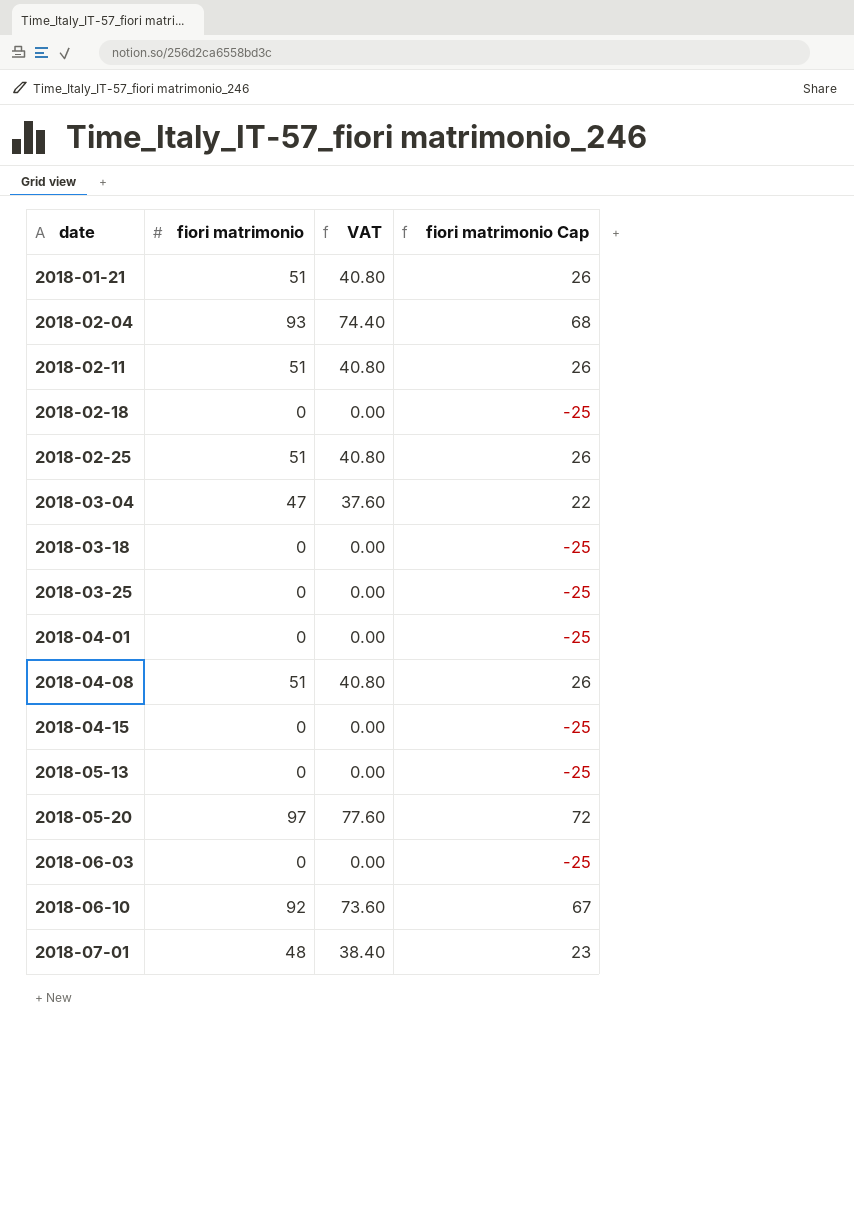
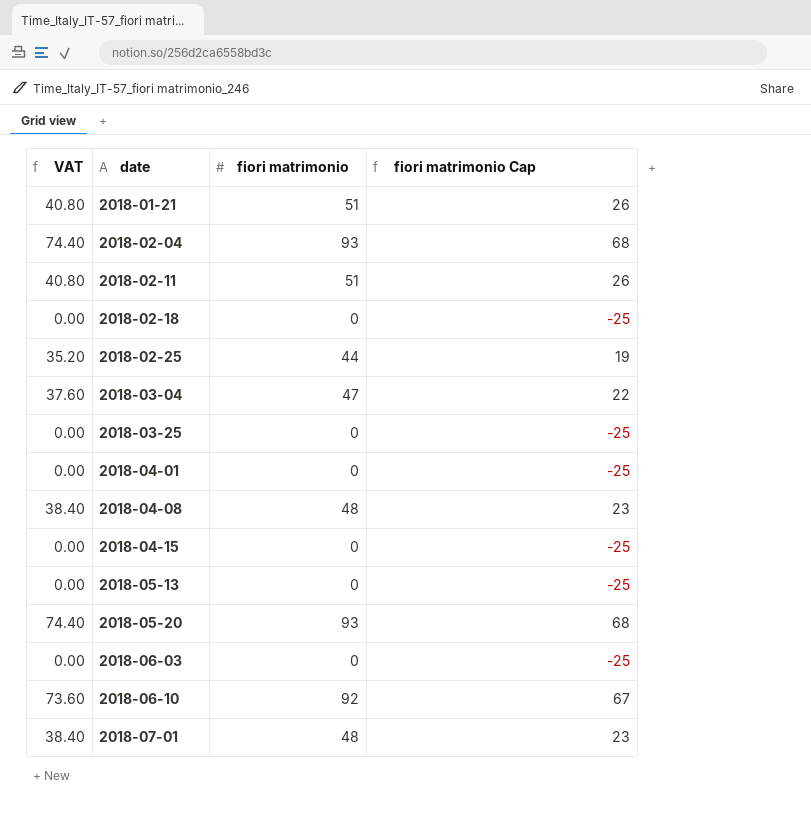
column VAT | position: 3 -> 1
row 2018-03-18: 0 | 0.00 | -25 -> none
2018-02-25 | VAT: 40.80 -> 35.20
2018-02-25 | fiori matrimonio: 51 -> 44
2018-02-25 | fiori matrimonio Cap: 26 -> 19
2018-04-08 | VAT: 40.80 -> 38.40
2018-04-08 | fiori matrimonio: 51 -> 48
2018-04-08 | fiori matrimonio Cap: 26 -> 23
2018-05-20 | VAT: 77.60 -> 74.40
2018-05-20 | fiori matrimonio: 97 -> 93
2018-05-20 | fiori matrimonio Cap: 72 -> 68

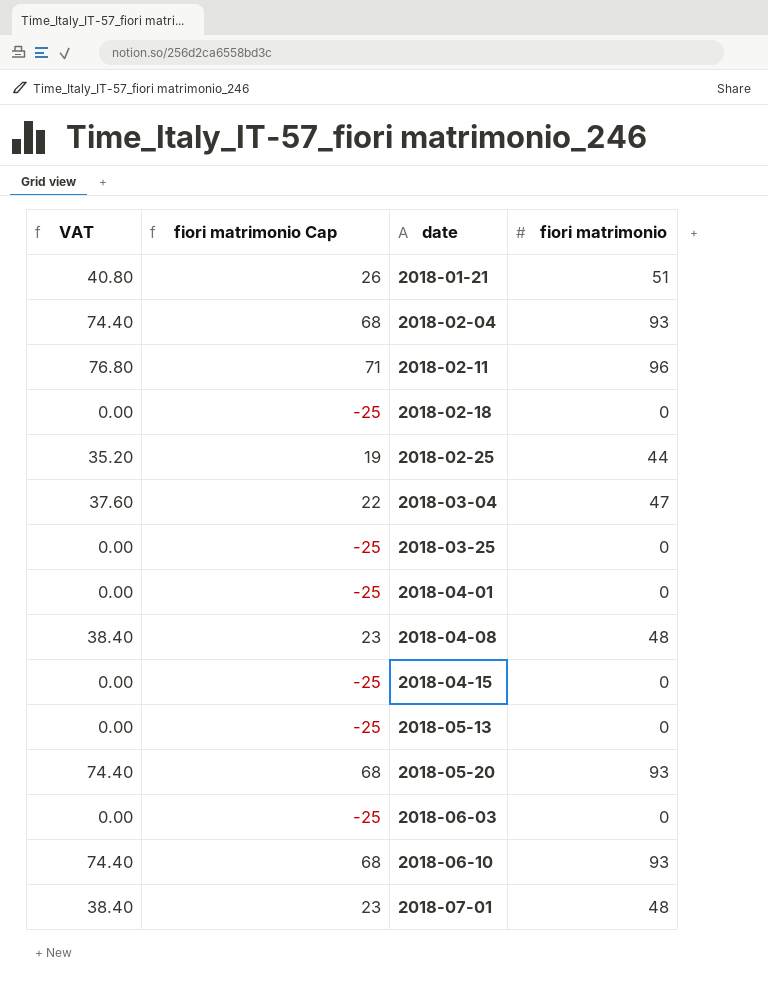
column fiori matrimonio Cap | position: 4 -> 2
2018-02-11 | VAT: 40.80 -> 76.80
2018-02-11 | fiori matrimonio Cap: 26 -> 71
2018-02-11 | fiori matrimonio: 51 -> 96
2018-06-10 | VAT: 73.60 -> 74.40
2018-06-10 | fiori matrimonio Cap: 67 -> 68
2018-06-10 | fiori matrimonio: 92 -> 93

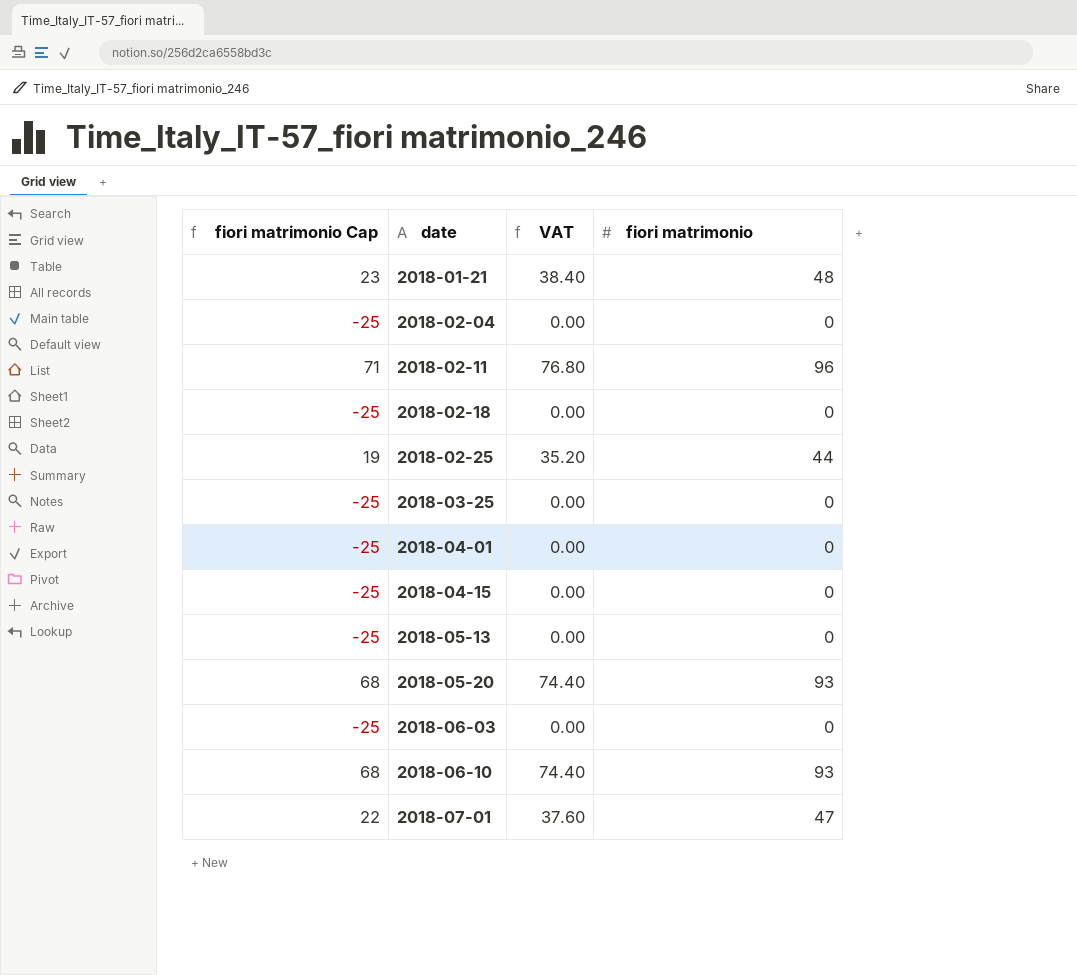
column VAT | position: 1 -> 3
row 2018-03-04: 37.60 | 22 | 47 -> none
row 2018-04-08: 38.40 | 23 | 48 -> none
2018-01-21 | fiori matrimonio Cap: 26 -> 23
2018-01-21 | VAT: 40.80 -> 38.40
2018-01-21 | fiori matrimonio: 51 -> 48
2018-02-04 | fiori matrimonio Cap: 68 -> -25
2018-02-04 | VAT: 74.40 -> 0.00
2018-02-04 | fiori matrimonio: 93 -> 0
2018-07-01 | fiori matrimonio Cap: 23 -> 22
2018-07-01 | VAT: 38.40 -> 37.60
2018-07-01 | fiori matrimonio: 48 -> 47

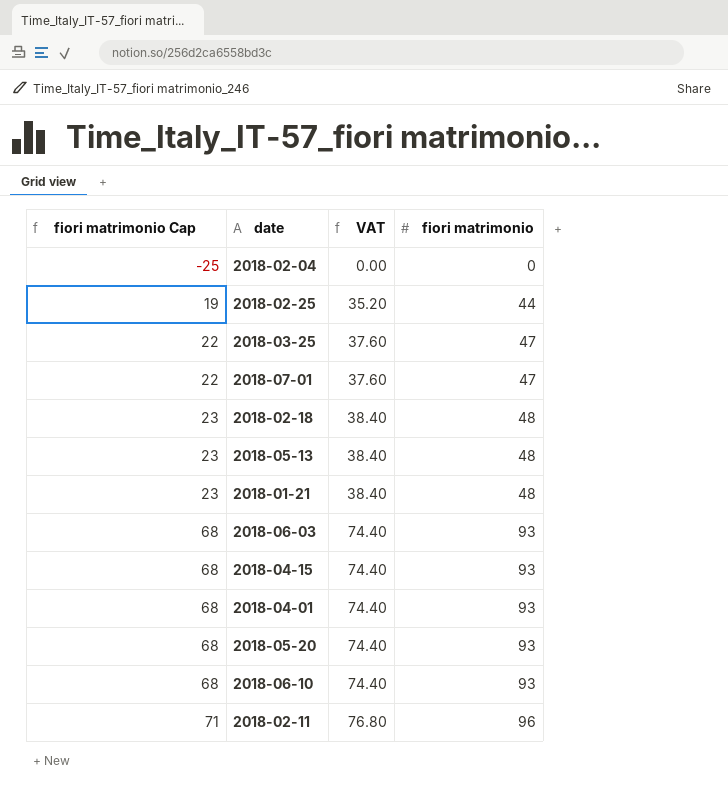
row order: date ascending -> fiori matrimonio Cap ascending
2018-03-25 | fiori matrimonio Cap: -25 -> 22
2018-03-25 | VAT: 0.00 -> 37.60
2018-03-25 | fiori matrimonio: 0 -> 47
2018-02-18 | fiori matrimonio Cap: -25 -> 23
2018-02-18 | VAT: 0.00 -> 38.40
2018-02-18 | fiori matrimonio: 0 -> 48
2018-05-13 | fiori matrimonio Cap: -25 -> 23
2018-05-13 | VAT: 0.00 -> 38.40
2018-05-13 | fiori matrimonio: 0 -> 48
2018-06-03 | fiori matrimonio Cap: -25 -> 68
2018-06-03 | VAT: 0.00 -> 74.40
2018-06-03 | fiori matrimonio: 0 -> 93
2018-04-15 | fiori matrimonio Cap: -25 -> 68
2018-04-15 | VAT: 0.00 -> 74.40
2018-04-15 | fiori matrimonio: 0 -> 93
2018-04-01 | fiori matrimonio Cap: -25 -> 68
2018-04-01 | VAT: 0.00 -> 74.40
2018-04-01 | fiori matrimonio: 0 -> 93

